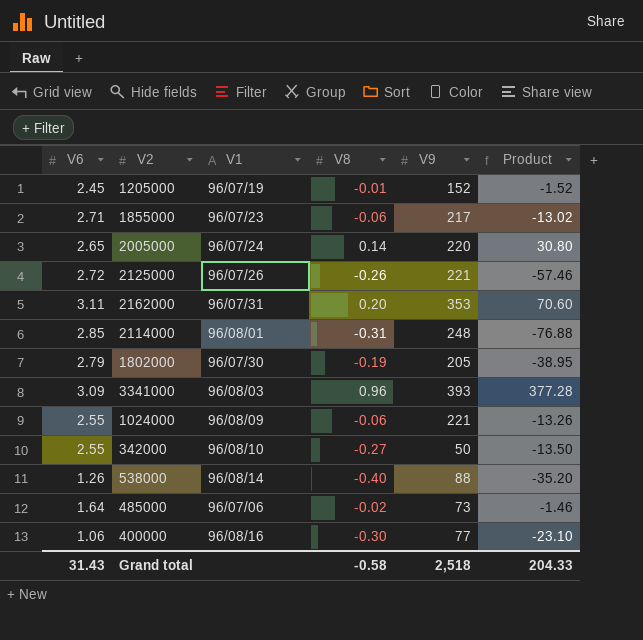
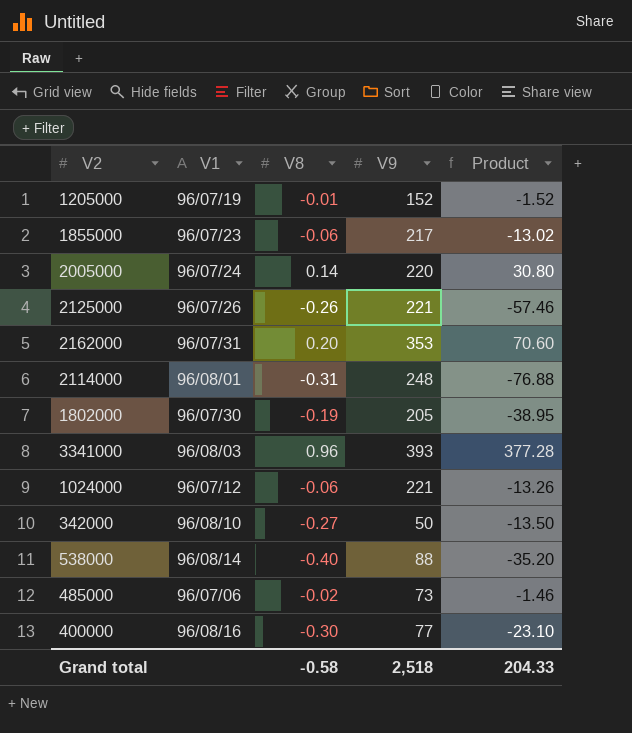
column V6 | position: 1 -> none
1024000 | V1: 96/08/09 -> 96/07/12

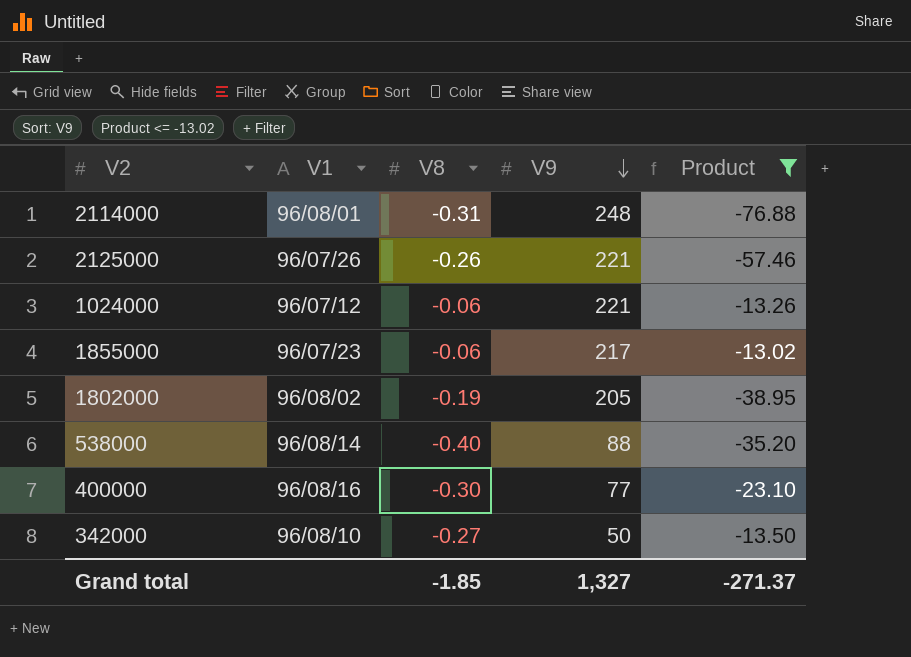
filter: none -> Product <= -13.02
row order: none -> V9 descending
1802000 | V1: 96/07/30 -> 96/08/02
Grand total | V8: -0.58 -> -1.85
Grand total | V9: 2,518 -> 1,327
Grand total | Product: 204.33 -> -271.37

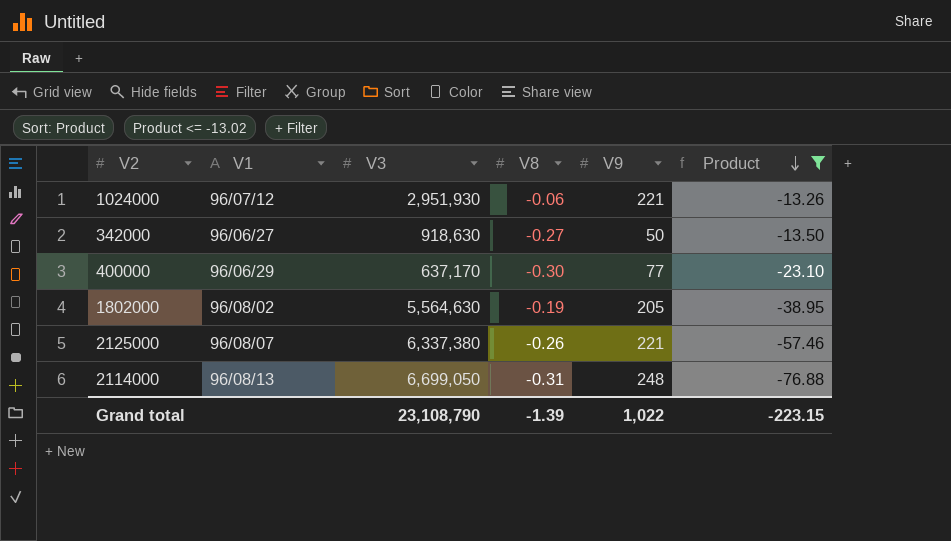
row order: V9 descending -> Product descending
column V3 | position: none -> 3
row 1855000: 96/07/23 | -0.06 | 217 | -13.02 -> none
row 538000: 96/08/14 | -0.40 | 88 | -35.20 -> none
342000 | V1: 96/08/10 -> 96/06/27
400000 | V1: 96/08/16 -> 96/06/29
2125000 | V1: 96/07/26 -> 96/08/07
2114000 | V1: 96/08/01 -> 96/08/13
Grand total | V8: -1.85 -> -1.39
Grand total | V9: 1,327 -> 1,022
Grand total | Product: -271.37 -> -223.15

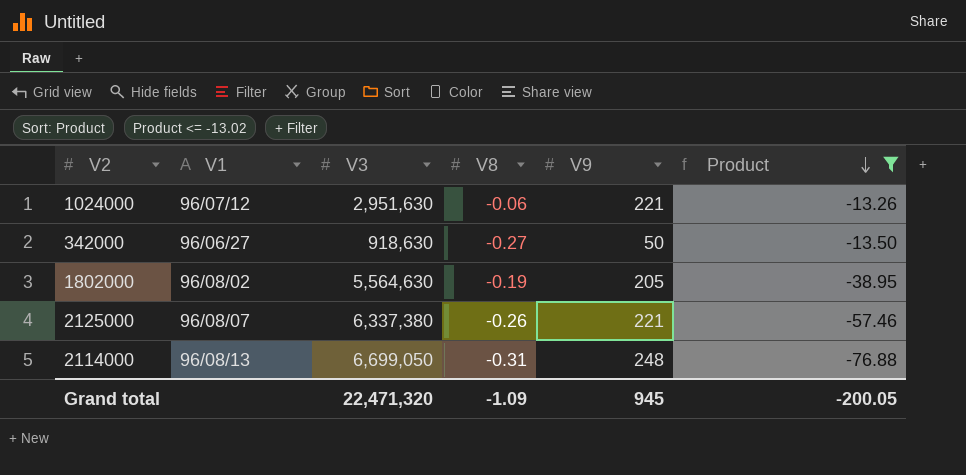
row 400000: 96/06/29 | 637,170 | -0.30 | 77 | -23.10 -> none
1024000 | V3: 2,951,930 -> 2,951,630
Grand total | V3: 23,108,790 -> 22,471,320
Grand total | V8: -1.39 -> -1.09
Grand total | V9: 1,022 -> 945
Grand total | Product: -223.15 -> -200.05

